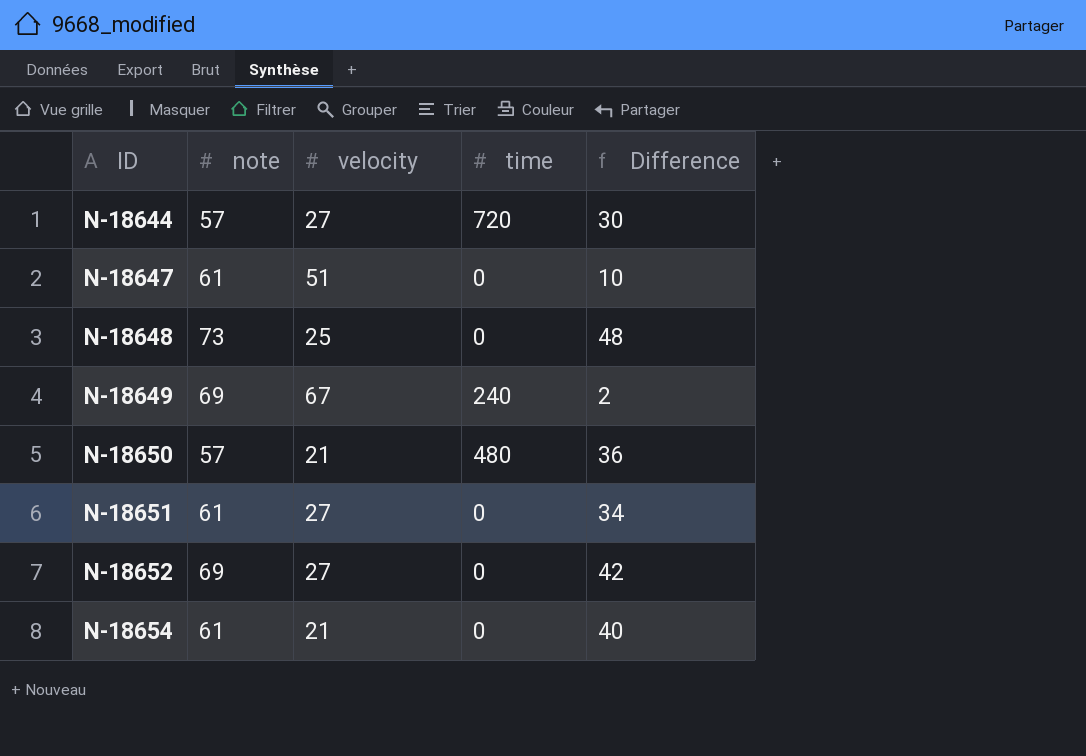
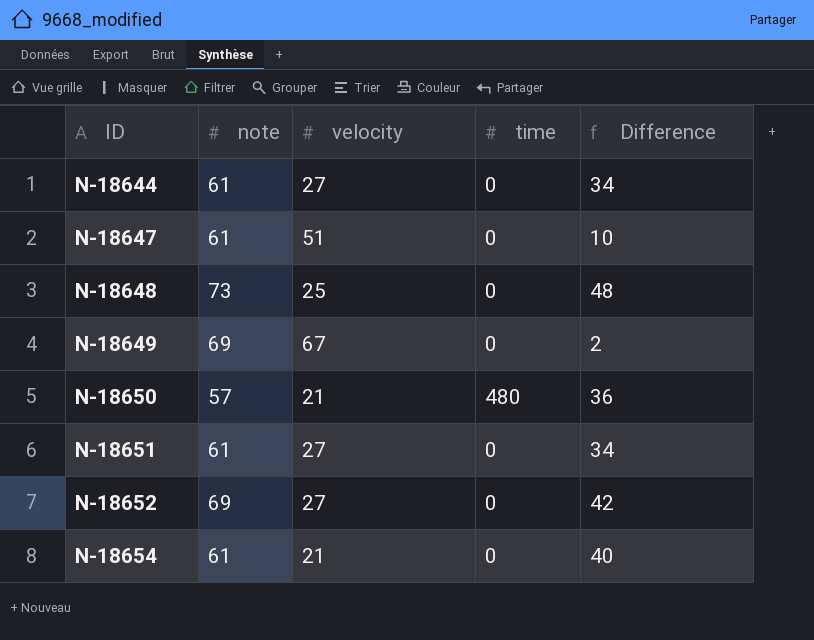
N-18644 | note: 57 -> 61
N-18644 | time: 720 -> 0
N-18644 | Difference: 30 -> 34
N-18649 | time: 240 -> 0

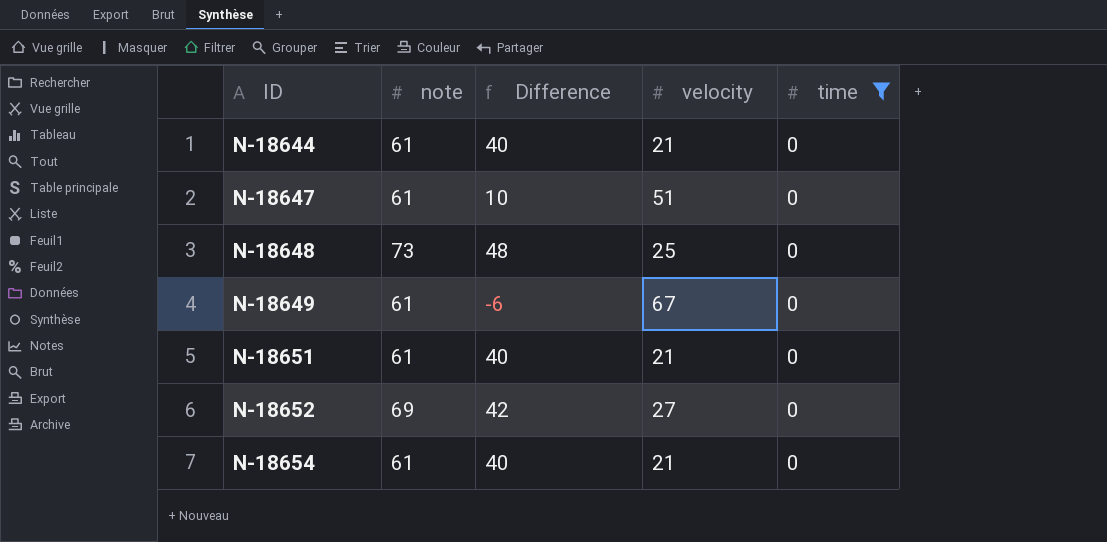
filter: none -> time = 0
column Difference | position: 5 -> 3
N-18644 | Difference: 34 -> 40
N-18644 | velocity: 27 -> 21
N-18649 | note: 69 -> 61
N-18649 | Difference: 2 -> -6
N-18651 | Difference: 34 -> 40
N-18651 | velocity: 27 -> 21

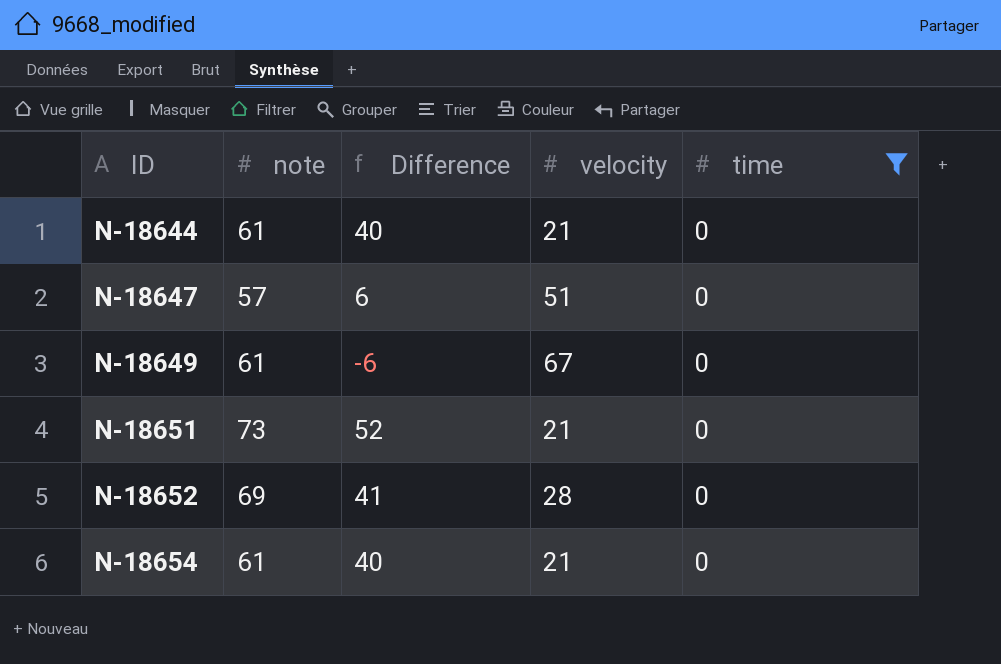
row N-18648: 73 | 48 | 25 | 0 -> none
N-18647 | note: 61 -> 57
N-18647 | Difference: 10 -> 6
N-18651 | note: 61 -> 73
N-18651 | Difference: 40 -> 52
N-18652 | Difference: 42 -> 41
N-18652 | velocity: 27 -> 28

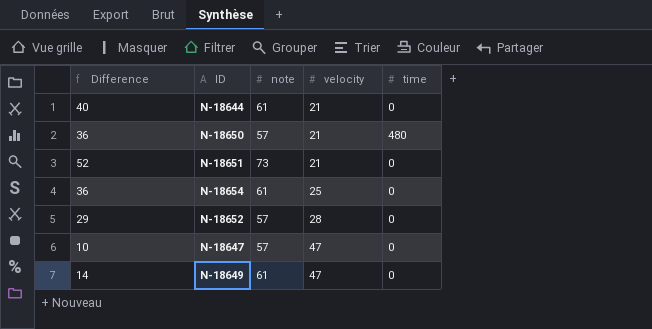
filter: time = 0 -> none
row order: ID ascending -> velocity ascending
column Difference | position: 3 -> 1
N-18654 | Difference: 40 -> 36
N-18654 | velocity: 21 -> 25
N-18652 | Difference: 41 -> 29
N-18652 | note: 69 -> 57
N-18647 | Difference: 6 -> 10
N-18647 | velocity: 51 -> 47
N-18649 | Difference: -6 -> 14
N-18649 | velocity: 67 -> 47

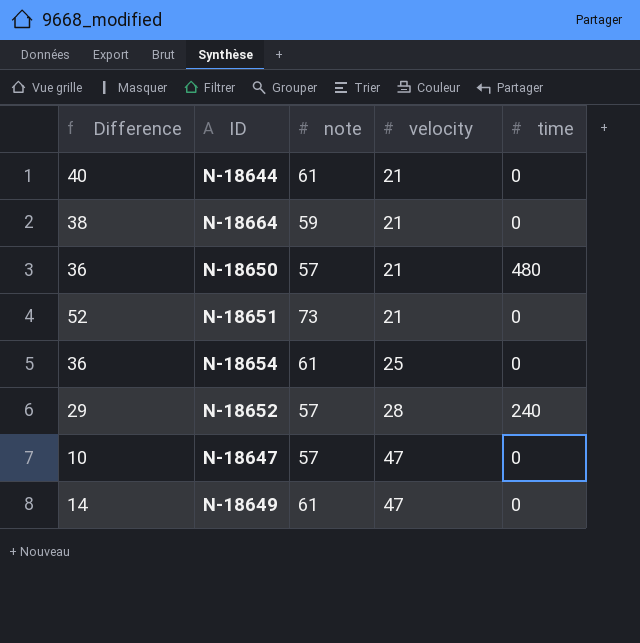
row N-18664: none -> 38 | 59 | 21 | 0
N-18652 | time: 0 -> 240

